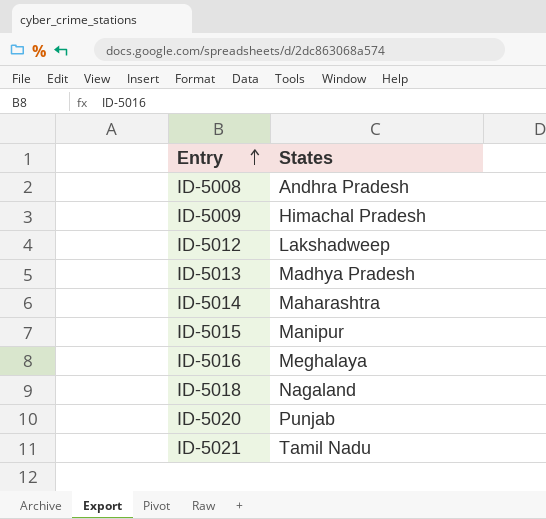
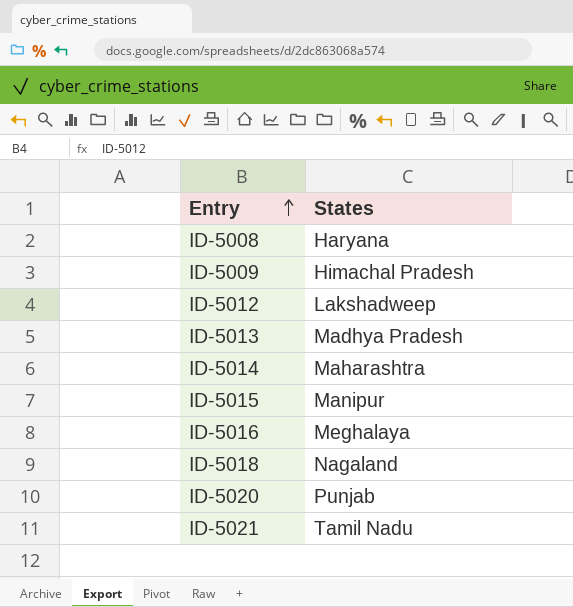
ID-5008 | States: Andhra Pradesh -> Haryana

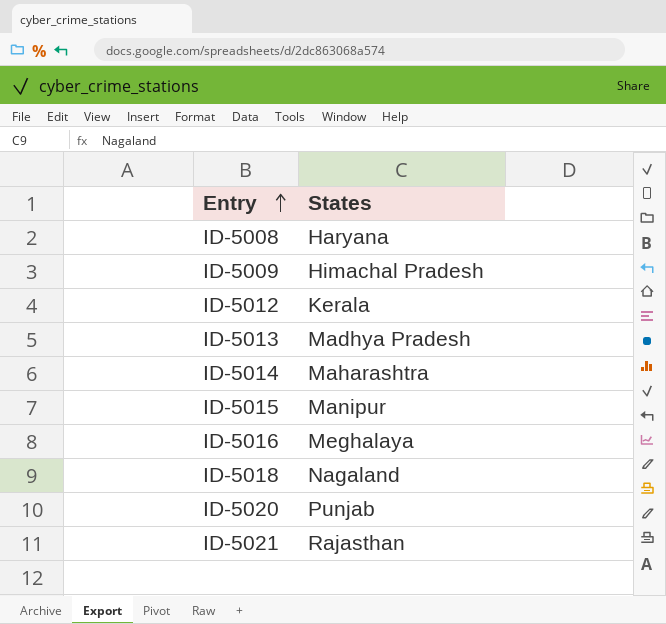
ID-5012 | States: Lakshadweep -> Kerala
ID-5021 | States: Tamil Nadu -> Rajasthan

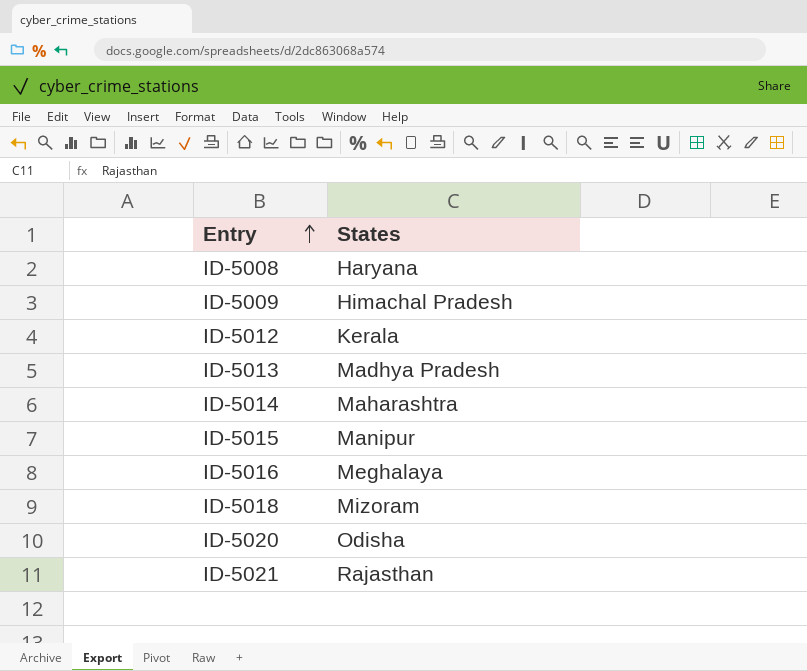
ID-5018 | States: Nagaland -> Mizoram
ID-5020 | States: Punjab -> Odisha

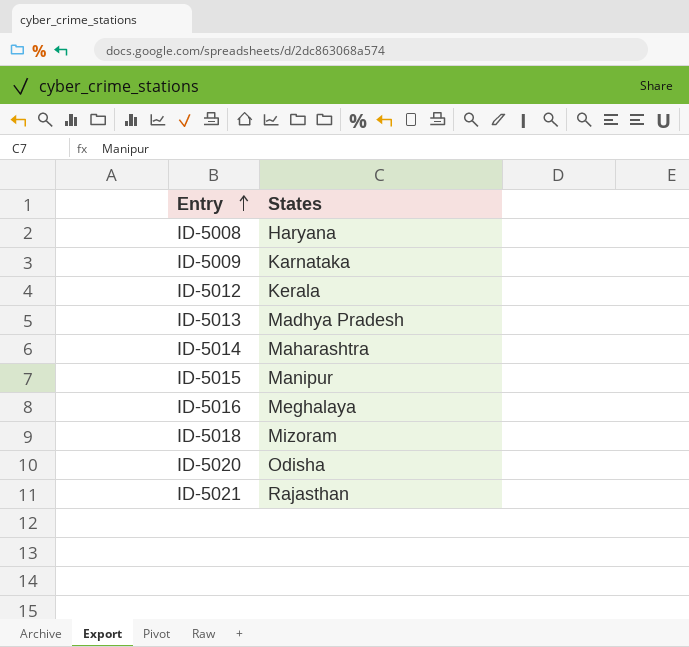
ID-5009 | States: Himachal Pradesh -> Karnataka

